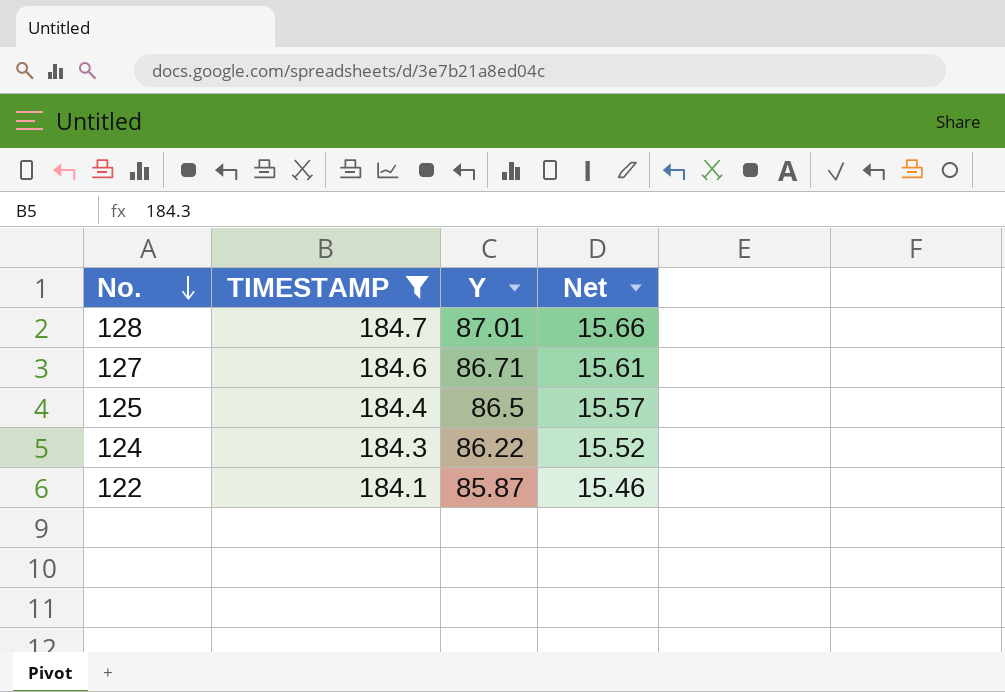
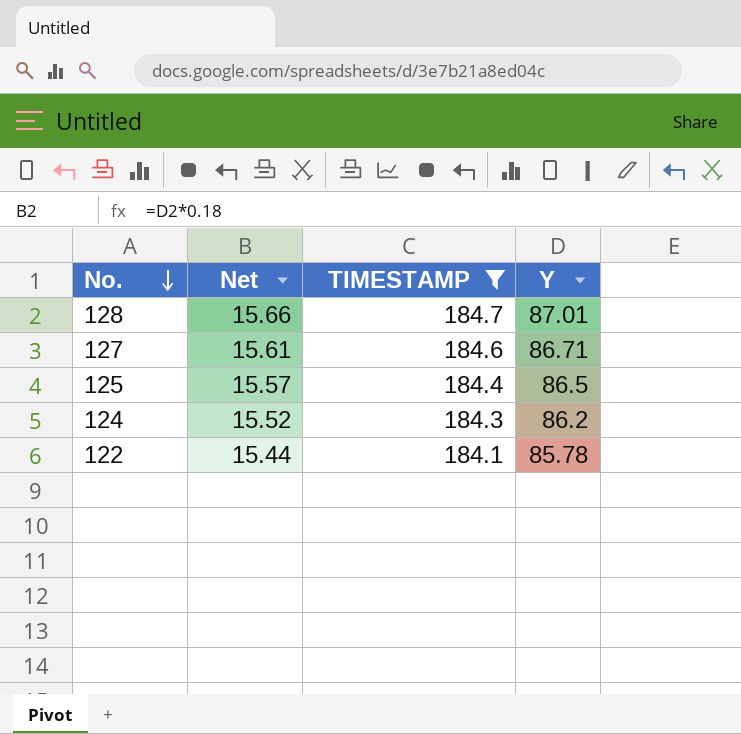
column Net | position: 4 -> 2
124 | Y: 86.22 -> 86.2
122 | Net: 15.46 -> 15.44
122 | Y: 85.87 -> 85.78

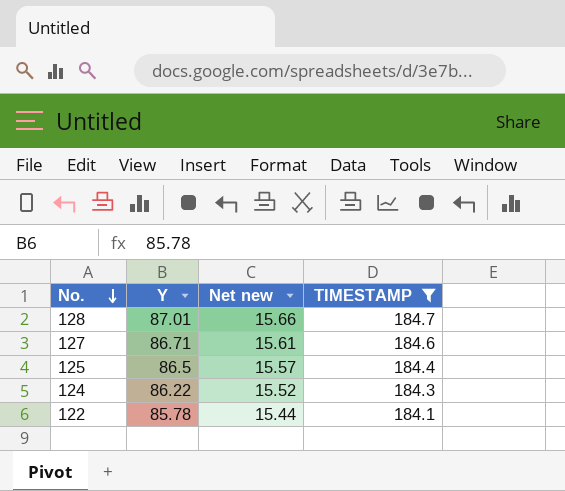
column Y | position: 4 -> 2
column name: Net -> Net new
124 | Y: 86.2 -> 86.22

